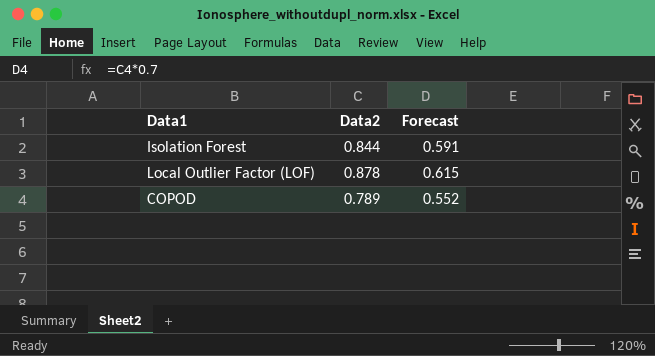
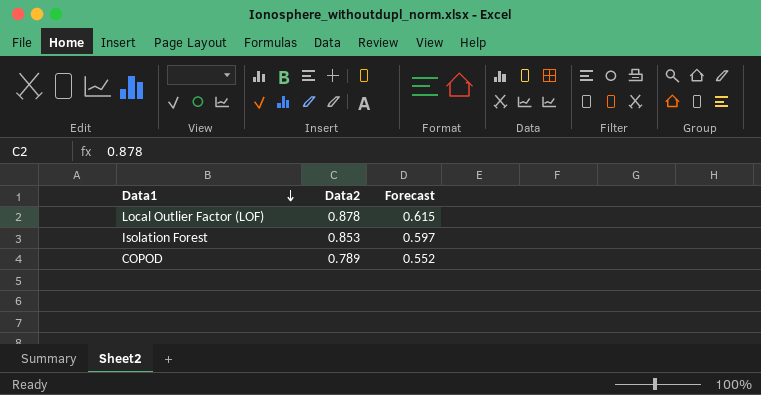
row order: none -> Data1 descending
Isolation Forest | Data2: 0.844 -> 0.853
Isolation Forest | Forecast: 0.591 -> 0.597

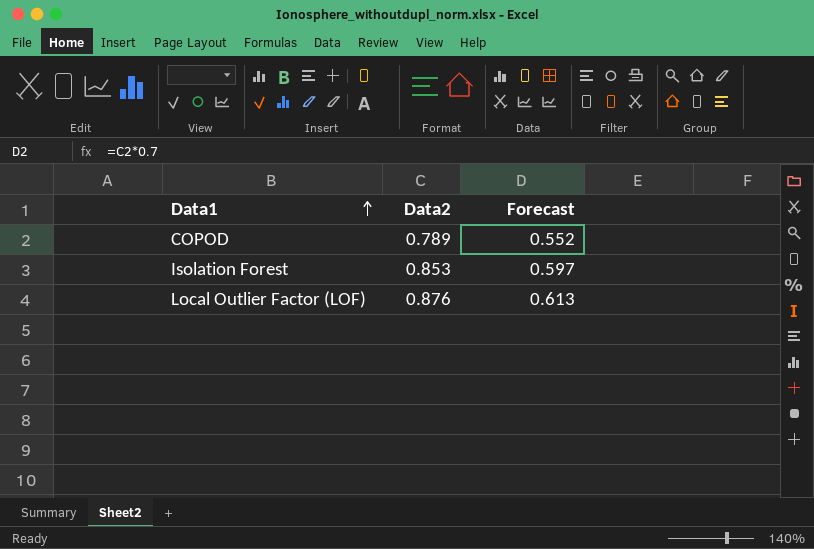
row order: Data1 descending -> Data1 ascending
Local Outlier Factor (LOF) | Data2: 0.878 -> 0.876
Local Outlier Factor (LOF) | Forecast: 0.615 -> 0.613

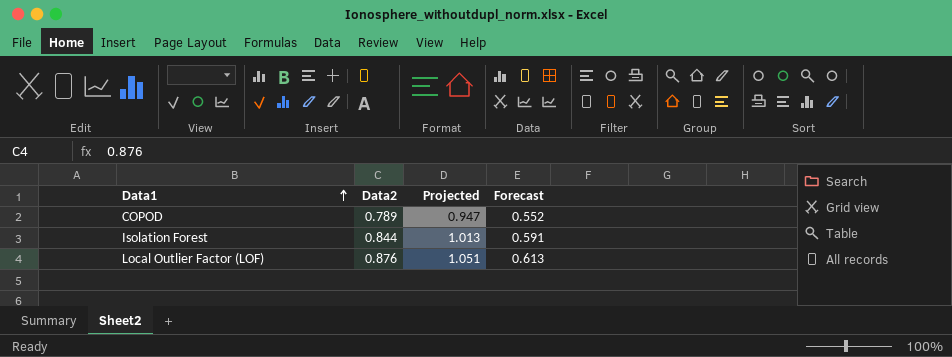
column Projected | formula: none -> [Data2] * 1.2
Isolation Forest | Data2: 0.853 -> 0.844
Isolation Forest | Forecast: 0.597 -> 0.591

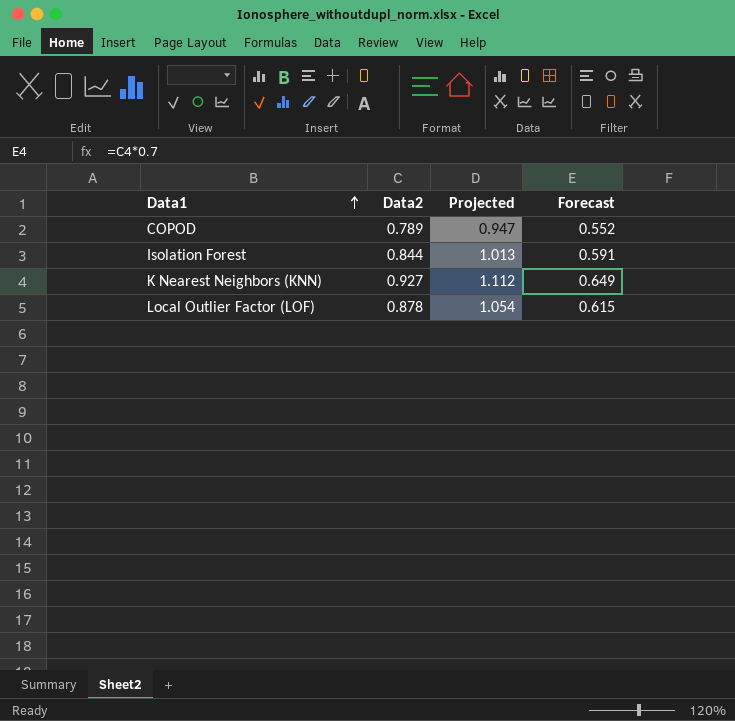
row K Nearest Neighbors (KNN): none -> 0.927 | 1.112 | 0.649
Local Outlier Factor (LOF) | Data2: 0.876 -> 0.878
Local Outlier Factor (LOF) | Projected: 1.051 -> 1.054
Local Outlier Factor (LOF) | Forecast: 0.613 -> 0.615

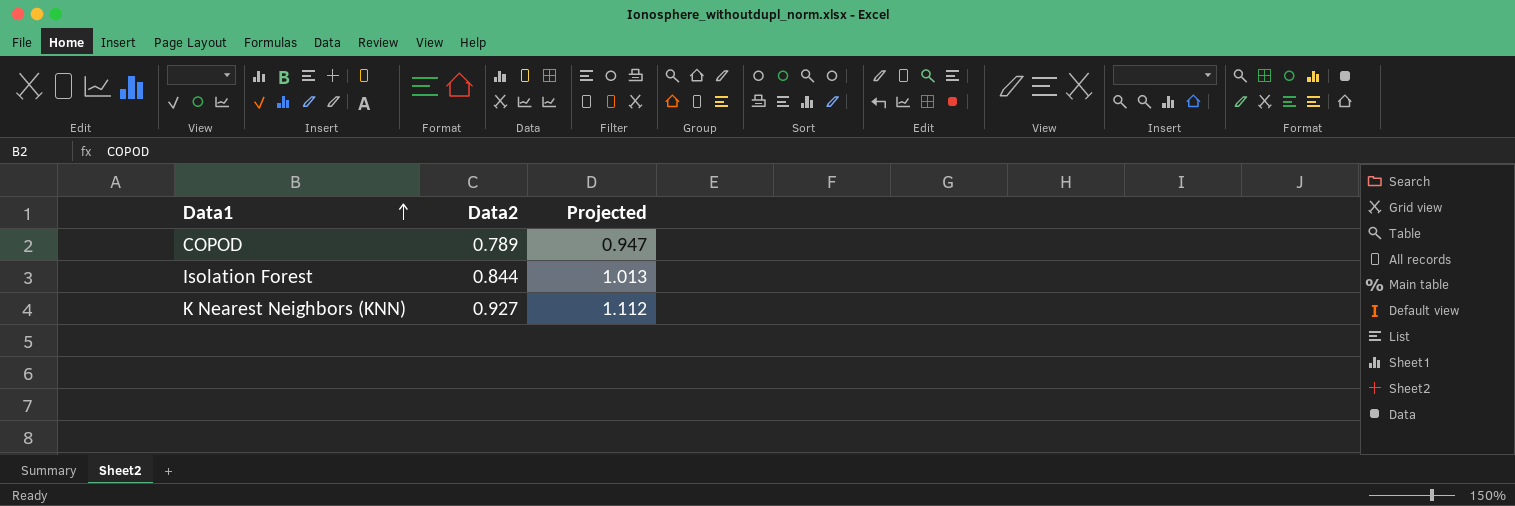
column Forecast | formula: [Data2] * 0.7 -> none
row Local Outlier Factor (LOF): 0.878 | 1.054 | 0.615 -> none

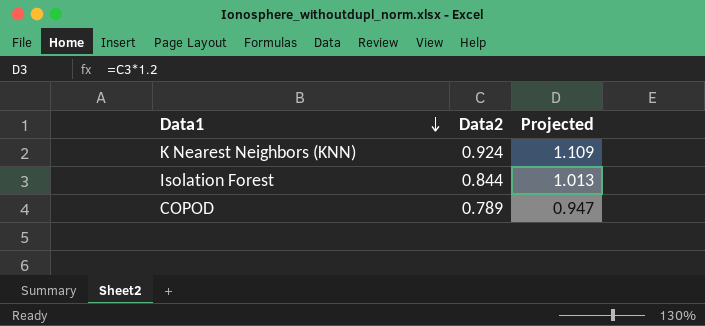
row order: Data1 ascending -> Data1 descending
K Nearest Neighbors (KNN) | Data2: 0.927 -> 0.924
K Nearest Neighbors (KNN) | Projected: 1.112 -> 1.109

